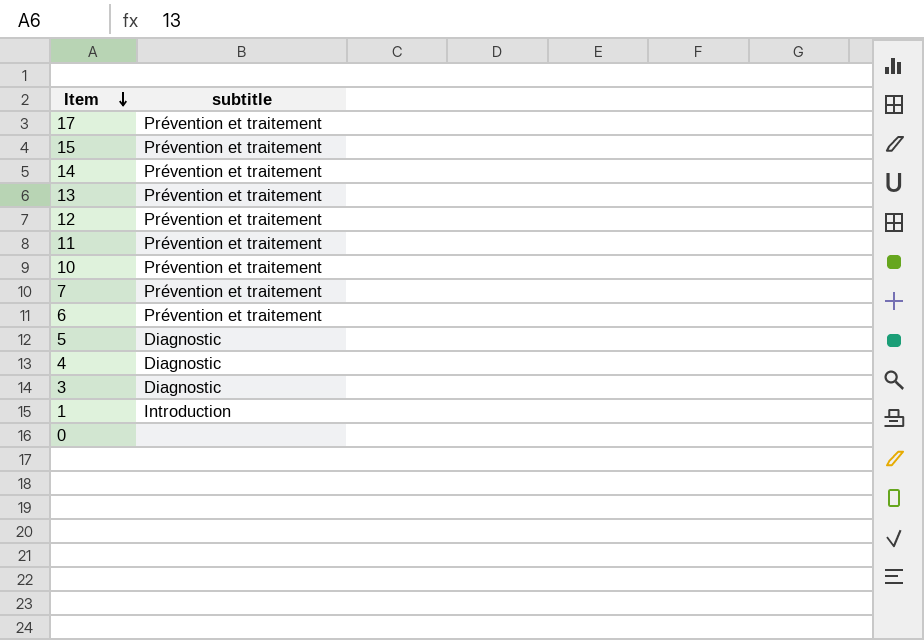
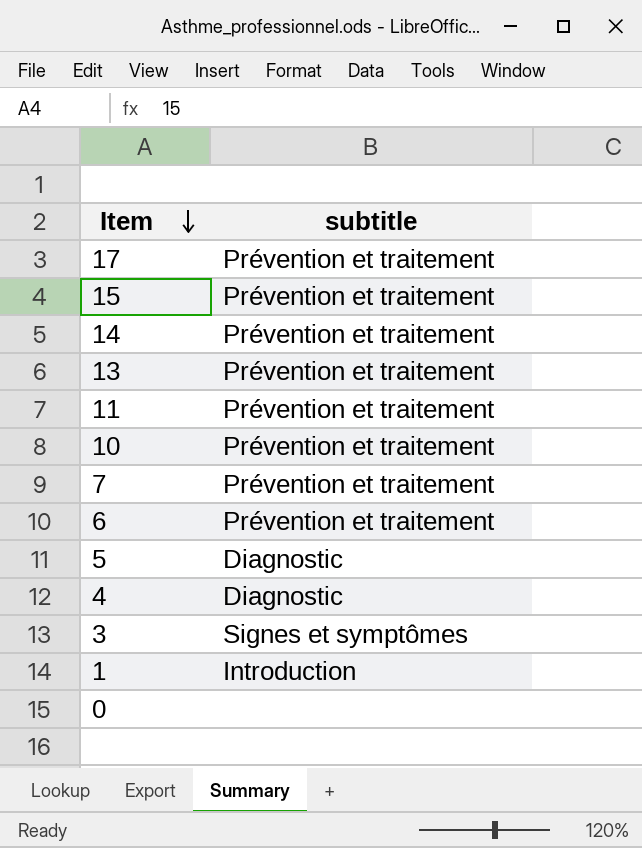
row 12: Prévention et traitement -> none
3 | subtitle: Diagnostic -> Signes et symptômes

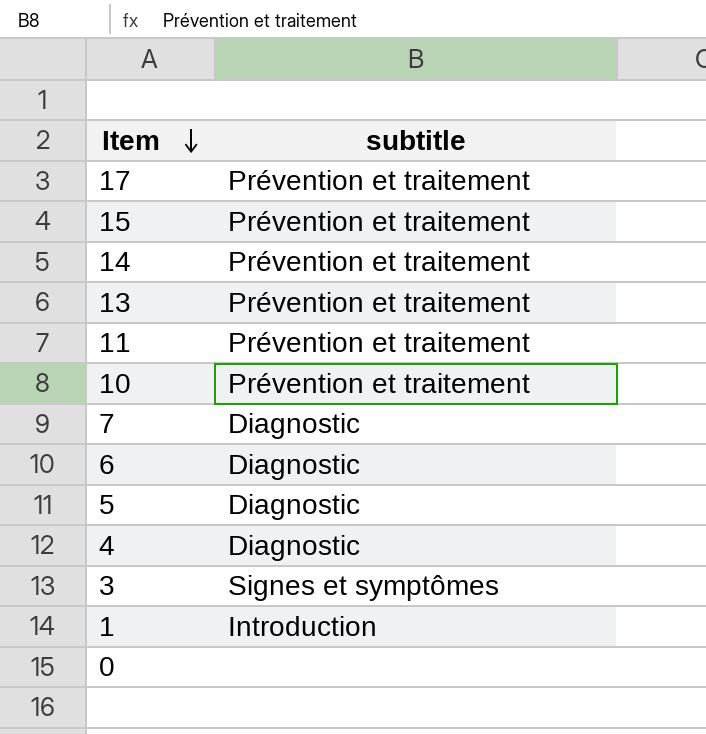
7 | subtitle: Prévention et traitement -> Diagnostic
6 | subtitle: Prévention et traitement -> Diagnostic

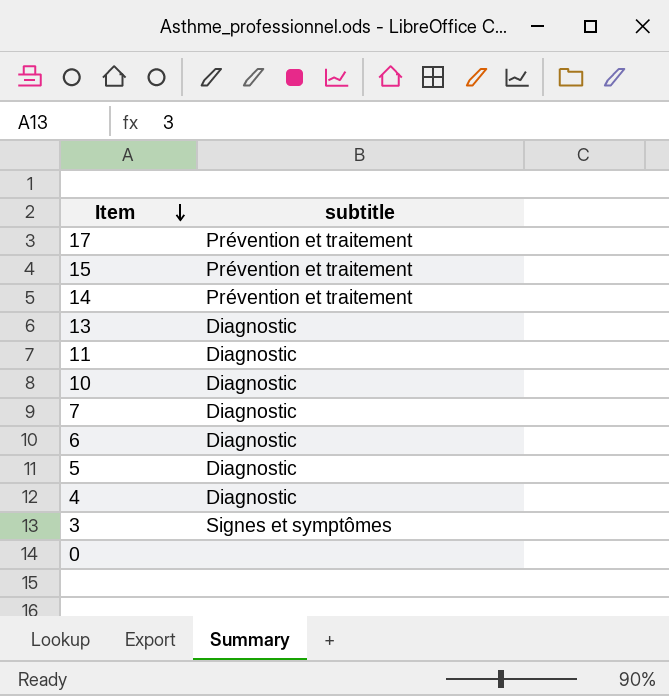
row 1: Introduction -> none
13 | subtitle: Prévention et traitement -> Diagnostic
11 | subtitle: Prévention et traitement -> Diagnostic
10 | subtitle: Prévention et traitement -> Diagnostic

